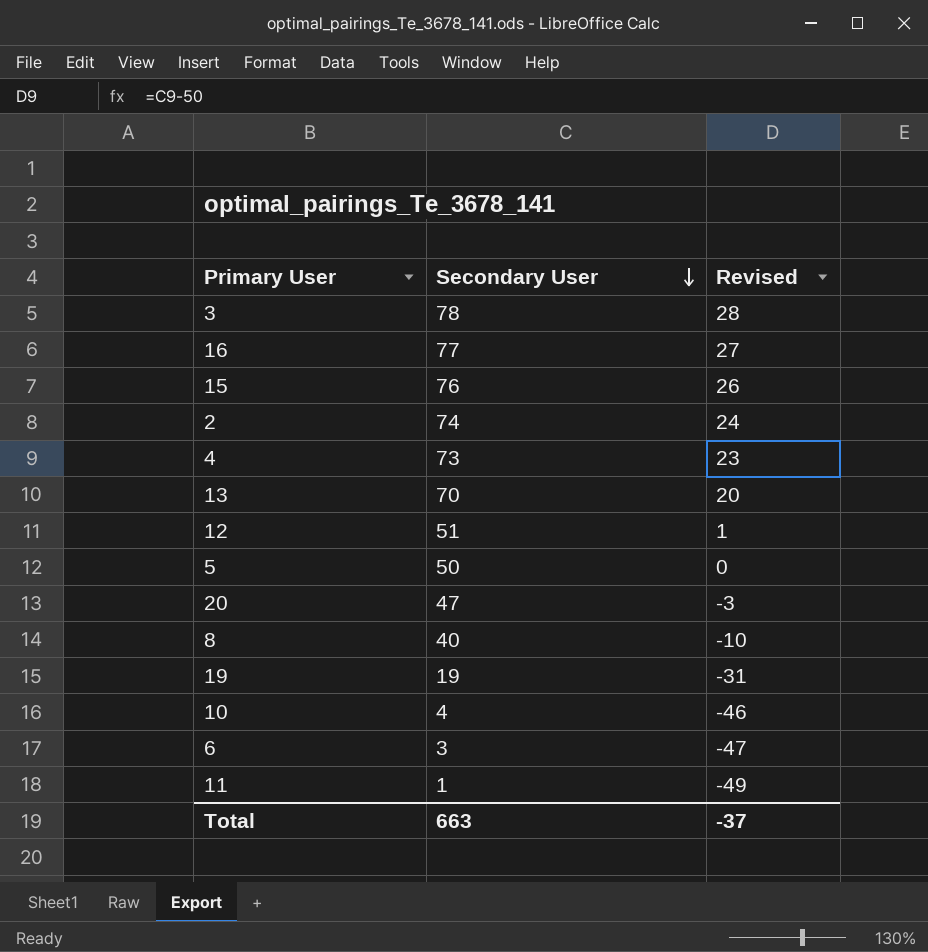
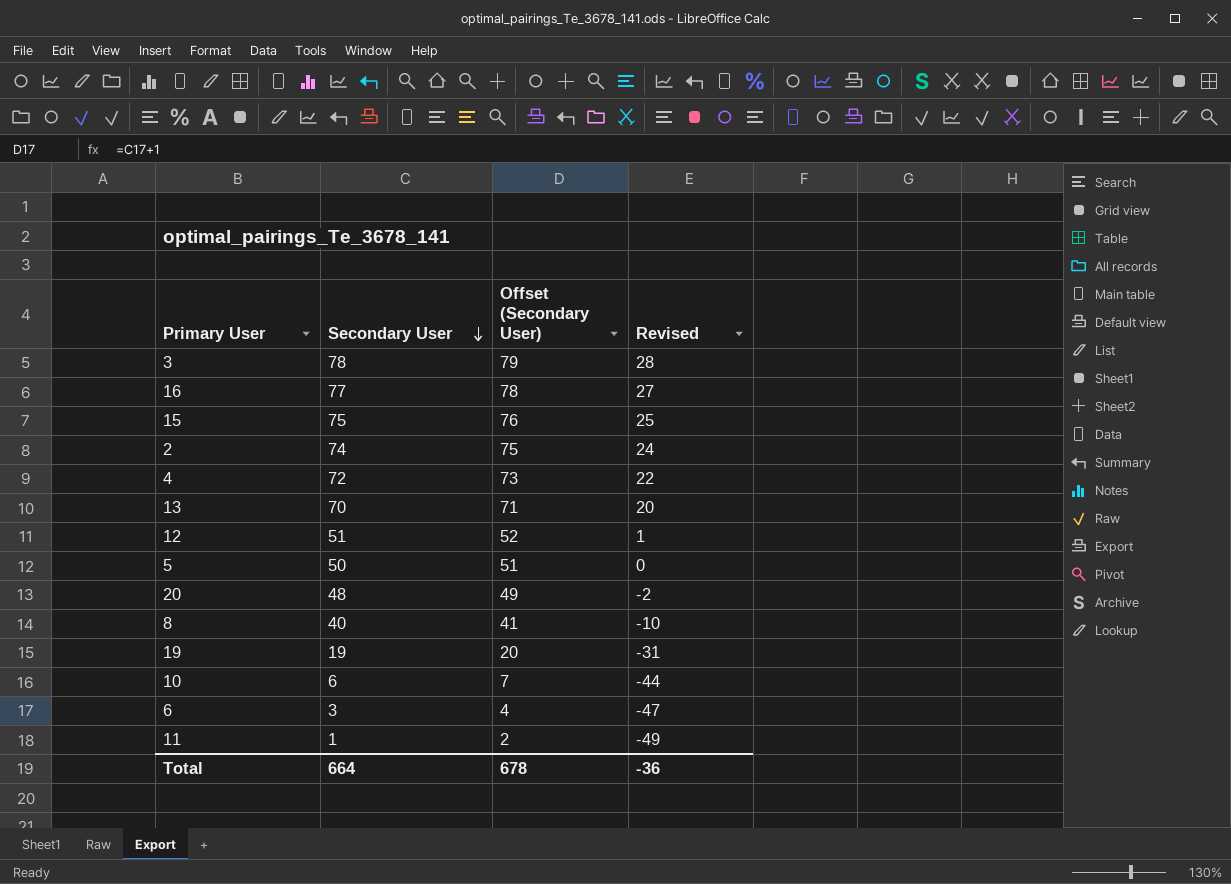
column Offset (Secondary User) | formula: none -> [Secondary User] + 1
15 | Secondary User: 76 -> 75
15 | Revised: 26 -> 25
4 | Secondary User: 73 -> 72
4 | Revised: 23 -> 22
20 | Secondary User: 47 -> 48
20 | Revised: -3 -> -2
10 | Secondary User: 4 -> 6
10 | Revised: -46 -> -44
Total | Secondary User: 663 -> 664
Total | Revised: -37 -> -36

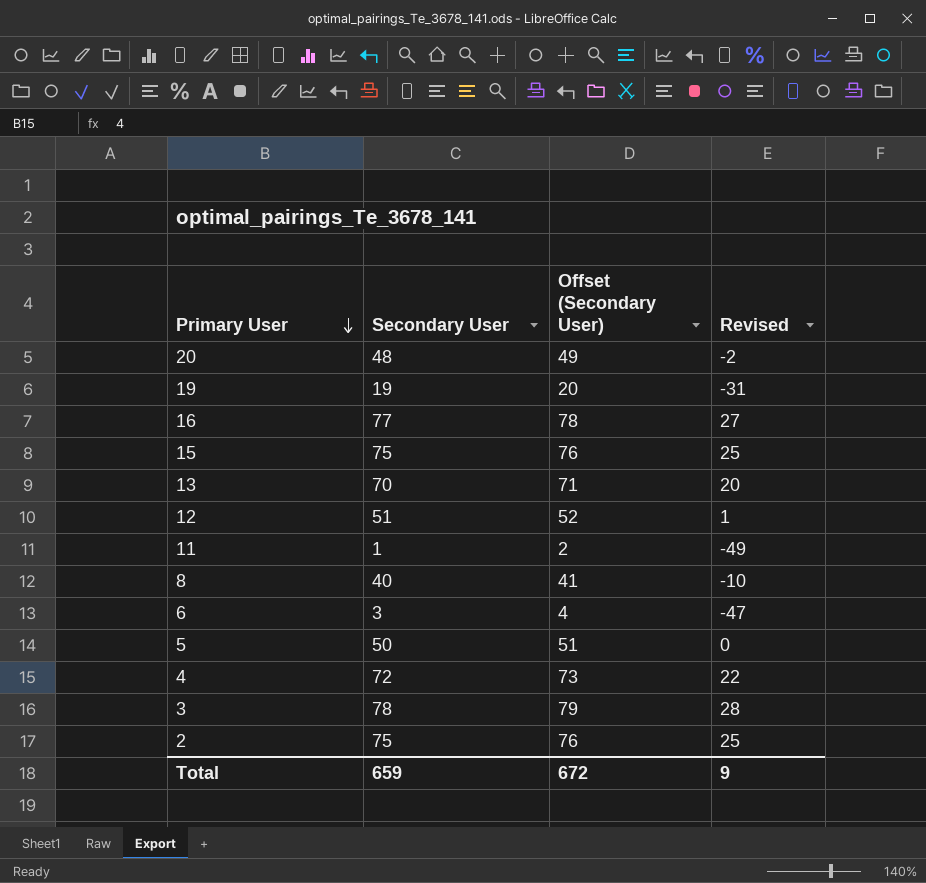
row order: Secondary User descending -> Primary User descending
row 10: 6 | 7 | -44 -> none
2 | Secondary User: 74 -> 75
2 | Offset (Secondary User): 75 -> 76
2 | Revised: 24 -> 25
Total | Secondary User: 664 -> 659
Total | Offset (Secondary User): 678 -> 672
Total | Revised: -36 -> 9

